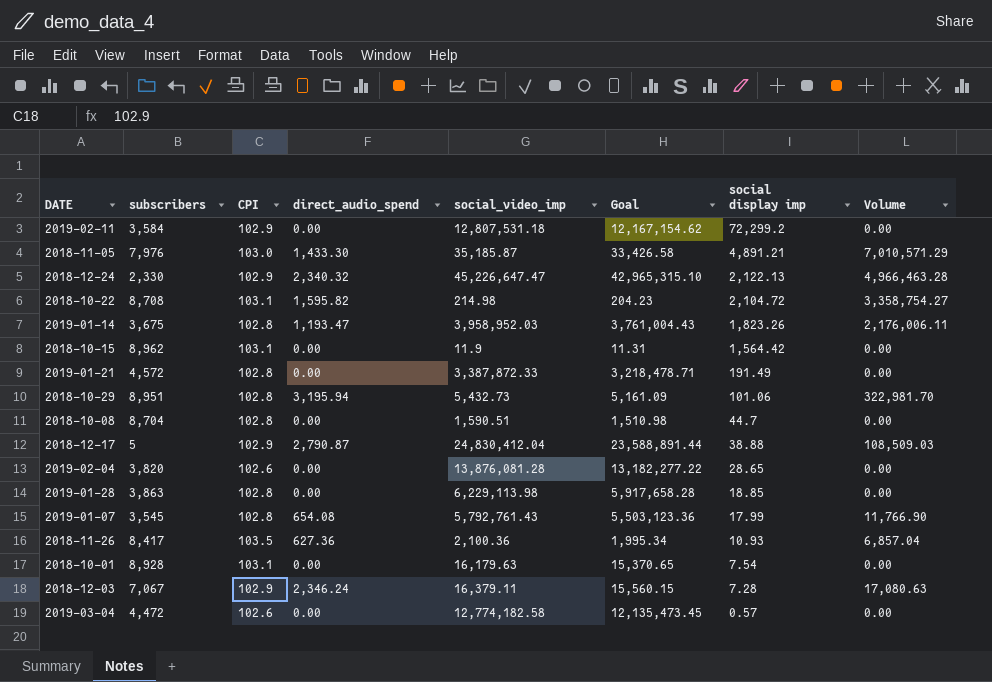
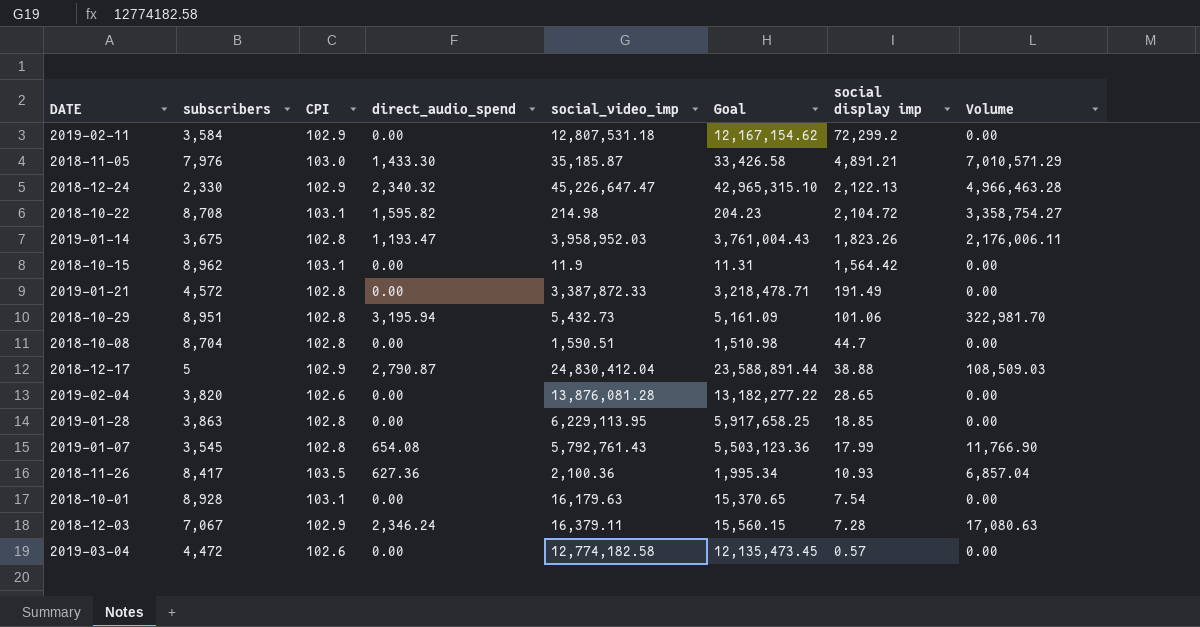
2019-01-28 | social_video_imp: 6,229,113.98 -> 6,229,113.95
2019-01-28 | Goal: 5,917,658.28 -> 5,917,658.25

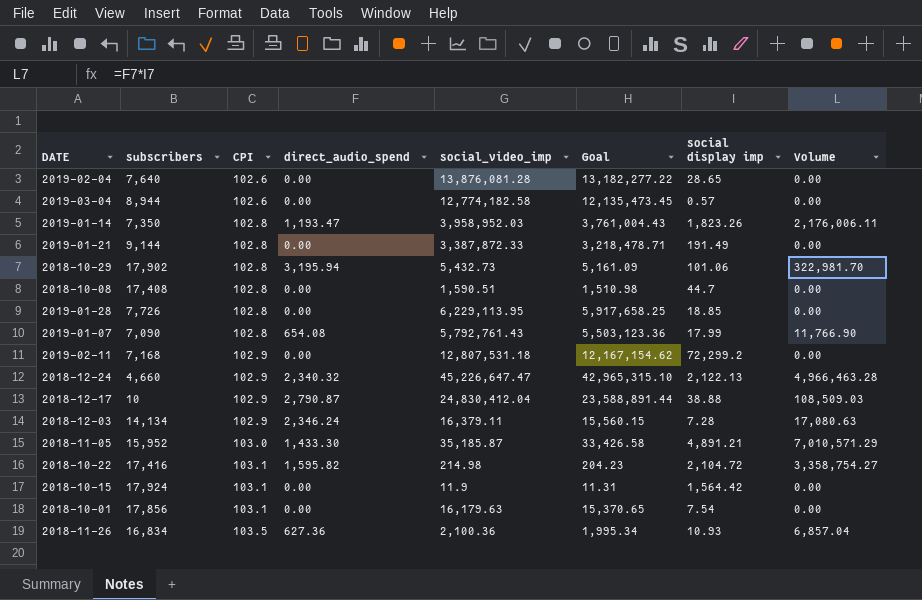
row order: social display imp descending -> CPI ascending
2019-02-04 | subscribers: 3,820 -> 7,640
2019-03-04 | subscribers: 4,472 -> 8,944
2019-01-14 | subscribers: 3,675 -> 7,350
2019-01-21 | subscribers: 4,572 -> 9,144
2018-10-29 | subscribers: 8,951 -> 17,902
2018-10-08 | subscribers: 8,704 -> 17,408
2019-01-28 | subscribers: 3,863 -> 7,726
2019-01-07 | subscribers: 3,545 -> 7,090
2019-02-11 | subscribers: 3,584 -> 7,168
2018-12-24 | subscribers: 2,330 -> 4,660
2018-12-17 | subscribers: 5 -> 10
2018-12-03 | subscribers: 7,067 -> 14,134
2018-11-05 | subscribers: 7,976 -> 15,952
2018-10-22 | subscribers: 8,708 -> 17,416
2018-10-15 | subscribers: 8,962 -> 17,924
2018-10-01 | subscribers: 8,928 -> 17,856
2018-11-26 | subscribers: 8,417 -> 16,834

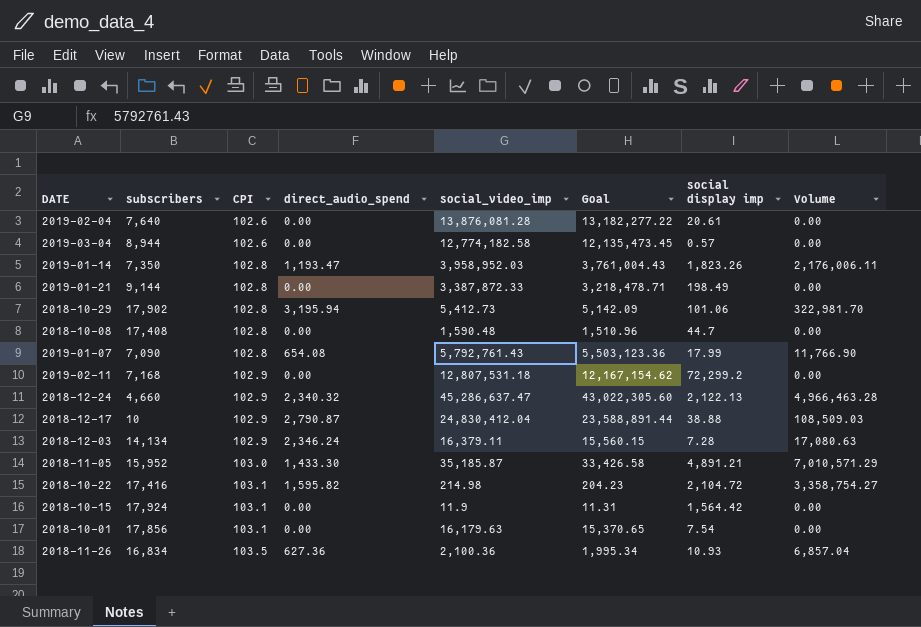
row 2019-01-28: 7,726 | 102.8 | 0.00 | 6,229,113.95 | 5,917,658.25 | 18.85 | 0.00 -> none
2019-02-04 | social display imp: 28.65 -> 20.61
2019-01-21 | social display imp: 191.49 -> 198.49
2018-10-29 | social_video_imp: 5,432.73 -> 5,412.73
2018-10-29 | Goal: 5,161.09 -> 5,142.09
2018-10-08 | social_video_imp: 1,590.51 -> 1,590.48
2018-10-08 | Goal: 1,510.98 -> 1,510.96
2018-12-24 | social_video_imp: 45,226,647.47 -> 45,286,637.47
2018-12-24 | Goal: 42,965,315.10 -> 43,022,305.60

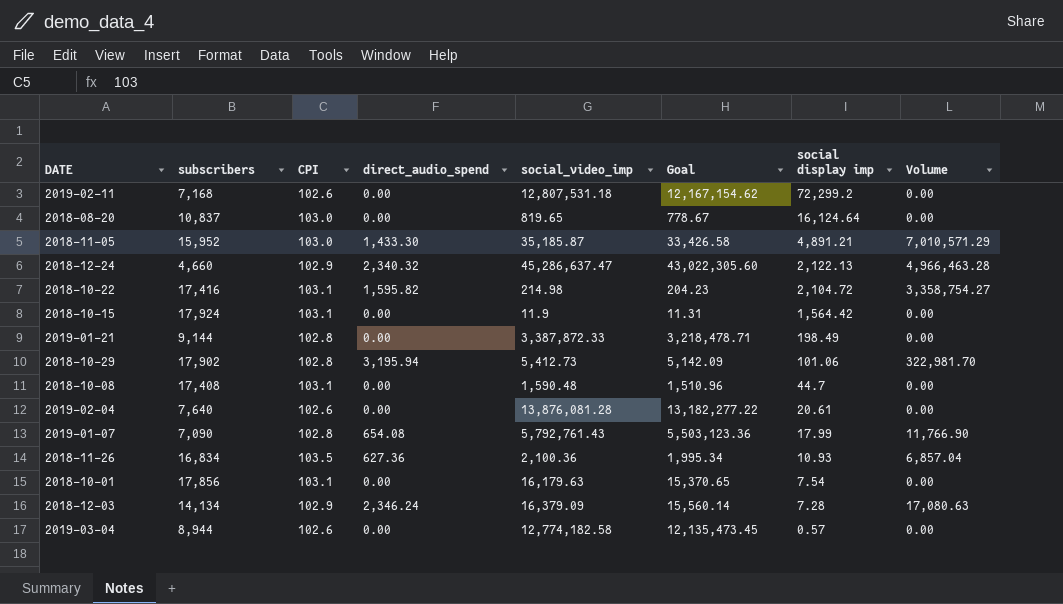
row order: CPI ascending -> social display imp descending
row 2019-01-14: 7,350 | 102.8 | 1,193.47 | 3,958,952.03 | 3,761,004.43 | 1,823.26 | 2,176,006.11 -> none
row 2018-12-17: 10 | 102.9 | 2,790.87 | 24,830,412.04 | 23,588,891.44 | 38.88 | 108,509.03 -> none
2019-02-11 | CPI: 102.9 -> 102.6
row 2018-08-20: none -> 10,837 | 103.0 | 0.00 | 819.65 | 778.67 | 16,124.64 | 0.00
2018-10-08 | CPI: 102.8 -> 103.1
2018-12-03 | social_video_imp: 16,379.11 -> 16,379.09
2018-12-03 | Goal: 15,560.15 -> 15,560.14

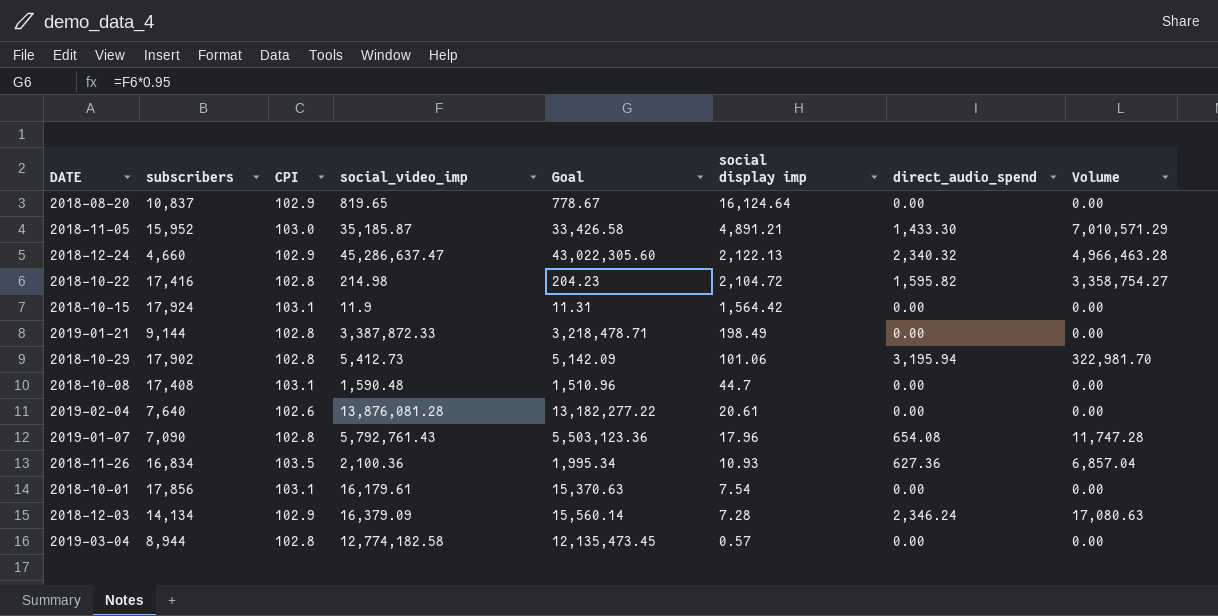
column direct_audio_spend | position: 4 -> 7
row 2019-02-11: 7,168 | 102.6 | 0.00 | 12,807,531.18 | 12,167,154.62 | 72,299.2 | 0.00 -> none
2018-08-20 | CPI: 103.0 -> 102.9
2018-10-22 | CPI: 103.1 -> 102.8
2019-01-07 | social display imp: 17.99 -> 17.96
2019-01-07 | Volume: 11,766.90 -> 11,747.28
2018-10-01 | social_video_imp: 16,179.63 -> 16,179.61
2018-10-01 | Goal: 15,370.65 -> 15,370.63
2019-03-04 | CPI: 102.6 -> 102.8

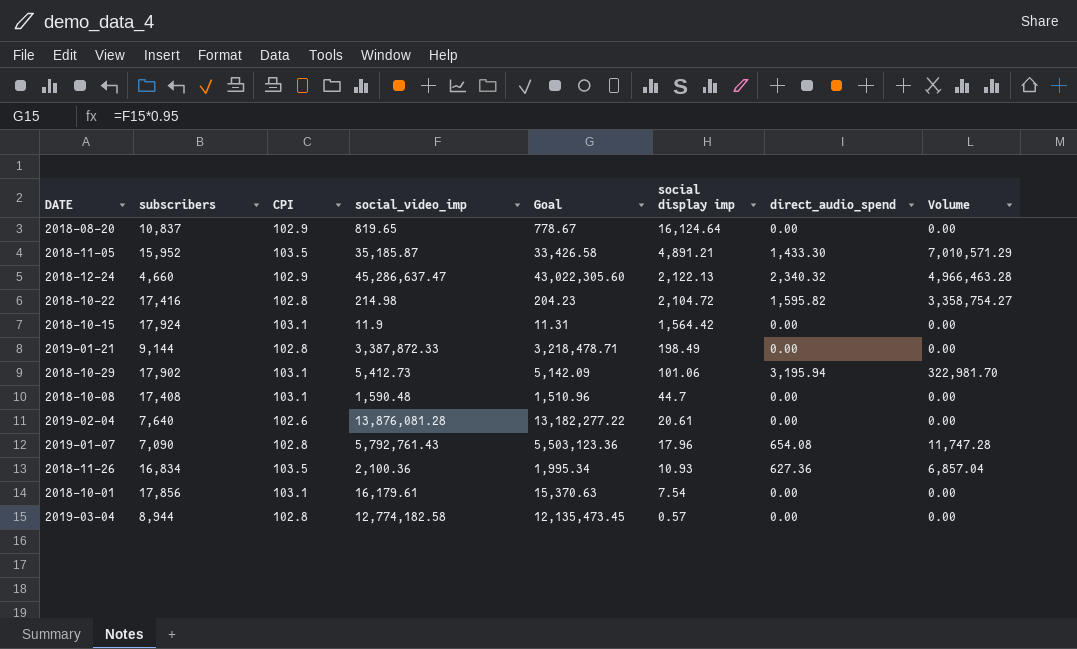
row 2018-12-03: 14,134 | 102.9 | 16,379.09 | 15,560.14 | 7.28 | 2,346.24 | 17,080.63 -> none
2018-11-05 | CPI: 103.0 -> 103.5
2018-10-29 | CPI: 102.8 -> 103.1

